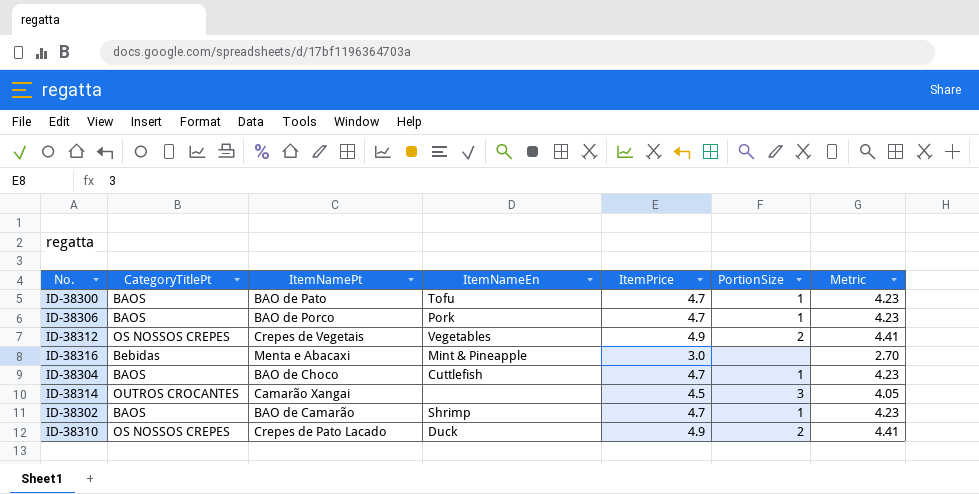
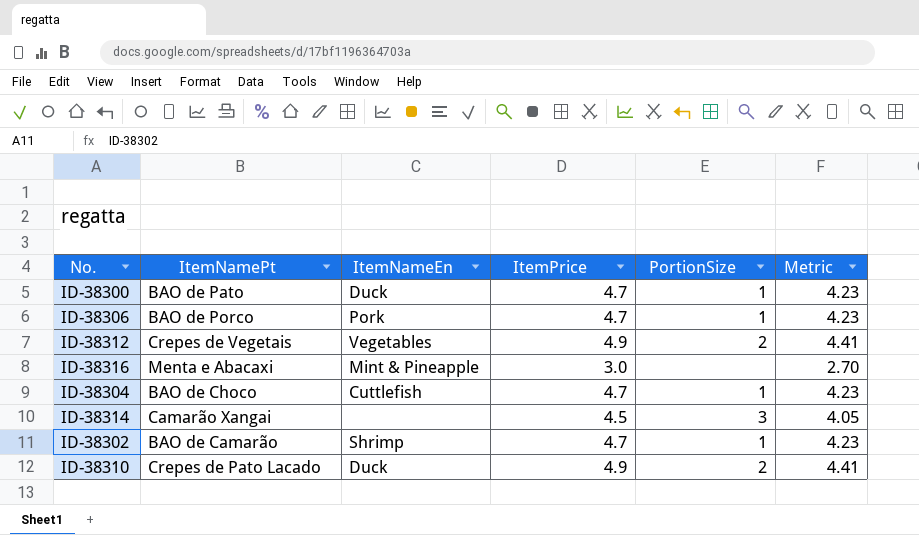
column CategoryTitlePt | position: 2 -> none
ID-38300 | ItemNameEn: Tofu -> Duck

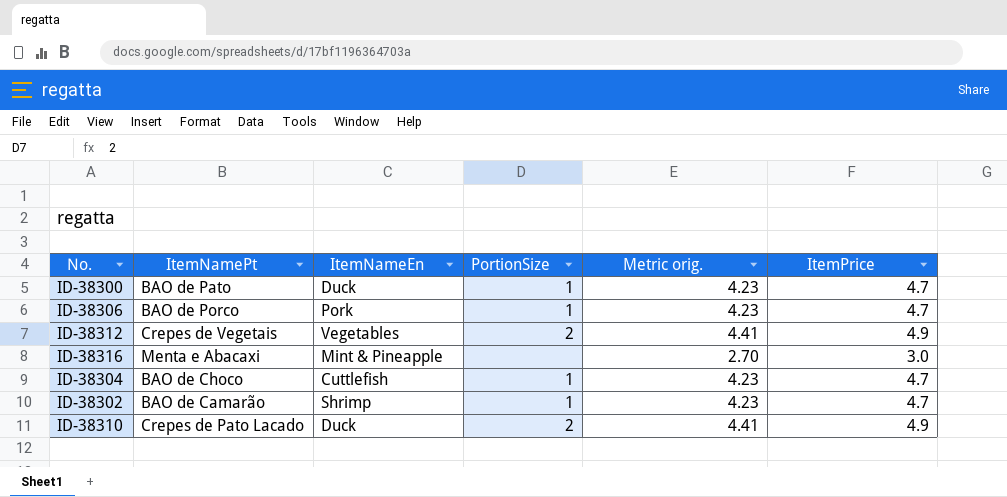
column name: Metric -> Metric orig.
column ItemPrice | position: 4 -> 6
row ID-38314: Camarão Xangai | none | 4.5 | 3 | 4.05 -> none

